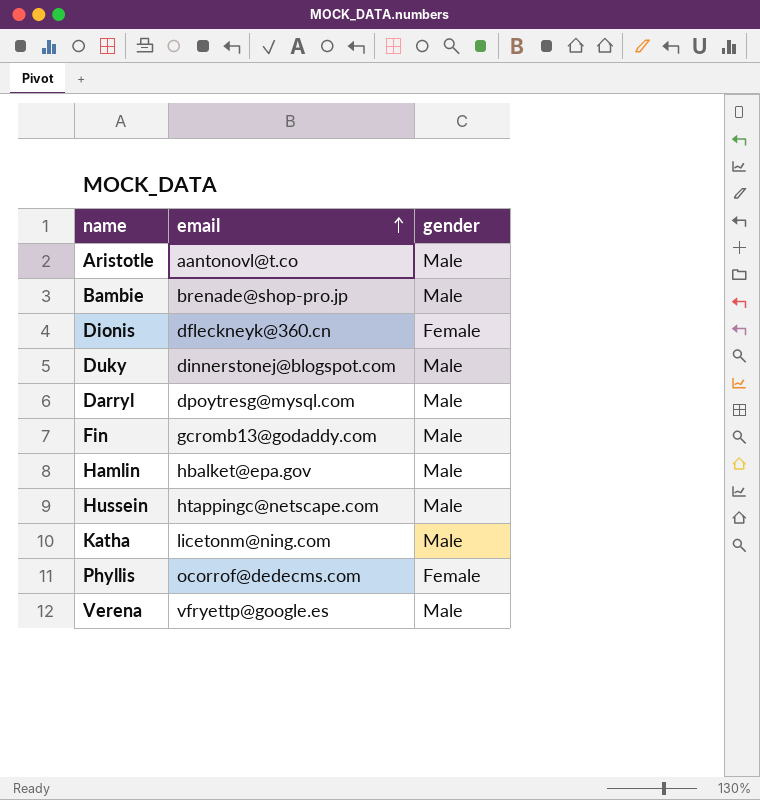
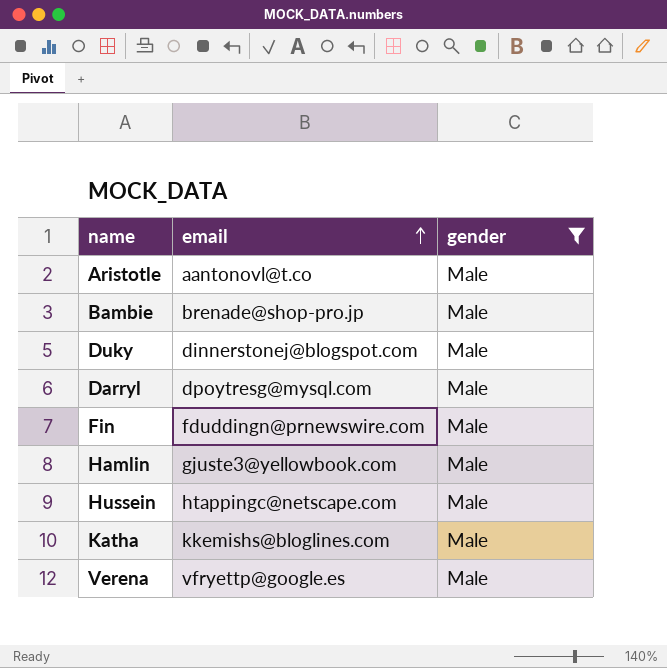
filter: none -> gender = Male
Fin | email: gcromb13@godaddy.com -> fduddingn@prnewswire.com
Hamlin | email: hbalket@epa.gov -> gjuste3@yellowbook.com
Katha | email: licetonm@ning.com -> kkemishs@bloglines.com

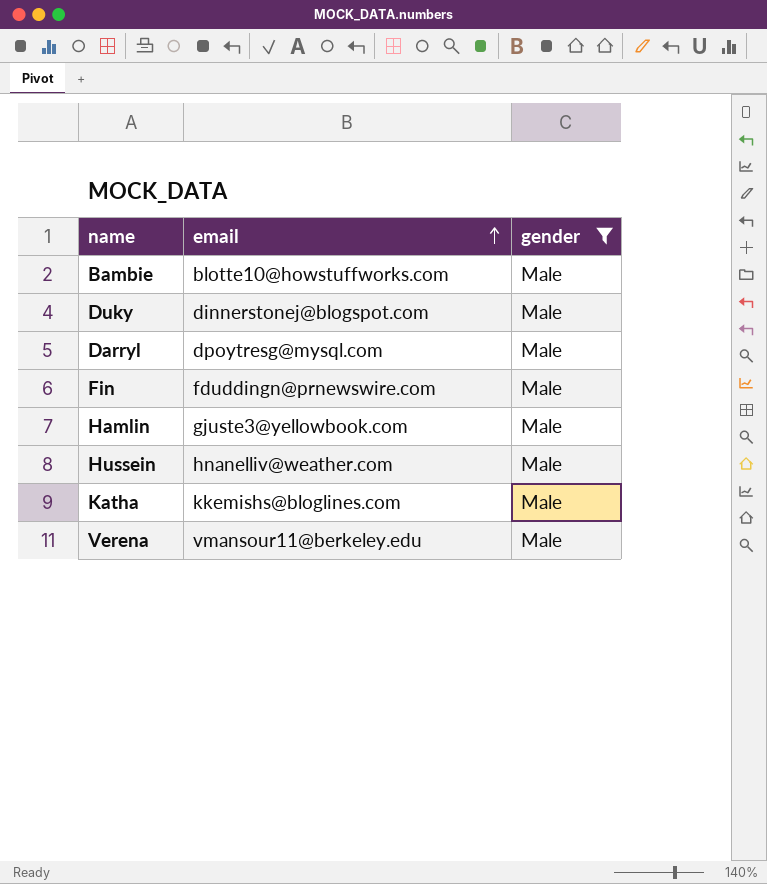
row Aristotle: aantonovl@t.co | Male -> none
Bambie | email: brenade@shop-pro.jp -> blotte10@howstuffworks.com
Hussein | email: htappingc@netscape.com -> hnanelliv@weather.com
Verena | email: vfryettp@google.es -> vmansour11@berkeley.edu

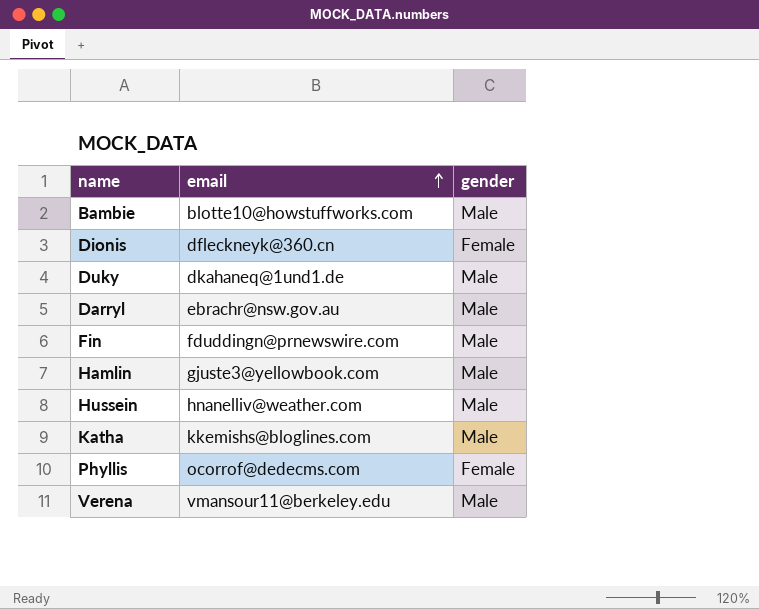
filter: gender = Male -> none
Duky | email: dinnerstonej@blogspot.com -> dkahaneq@1und1.de
Darryl | email: dpoytresg@mysql.com -> ebrachr@nsw.gov.au

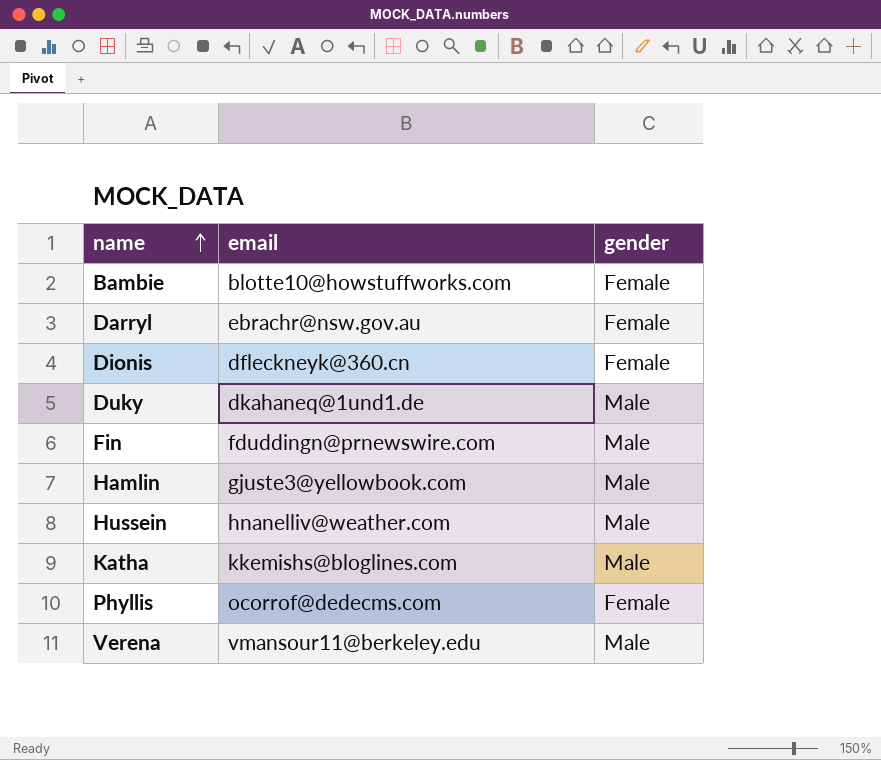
row order: email ascending -> name ascending
Bambie | gender: Male -> Female
Darryl | gender: Male -> Female

